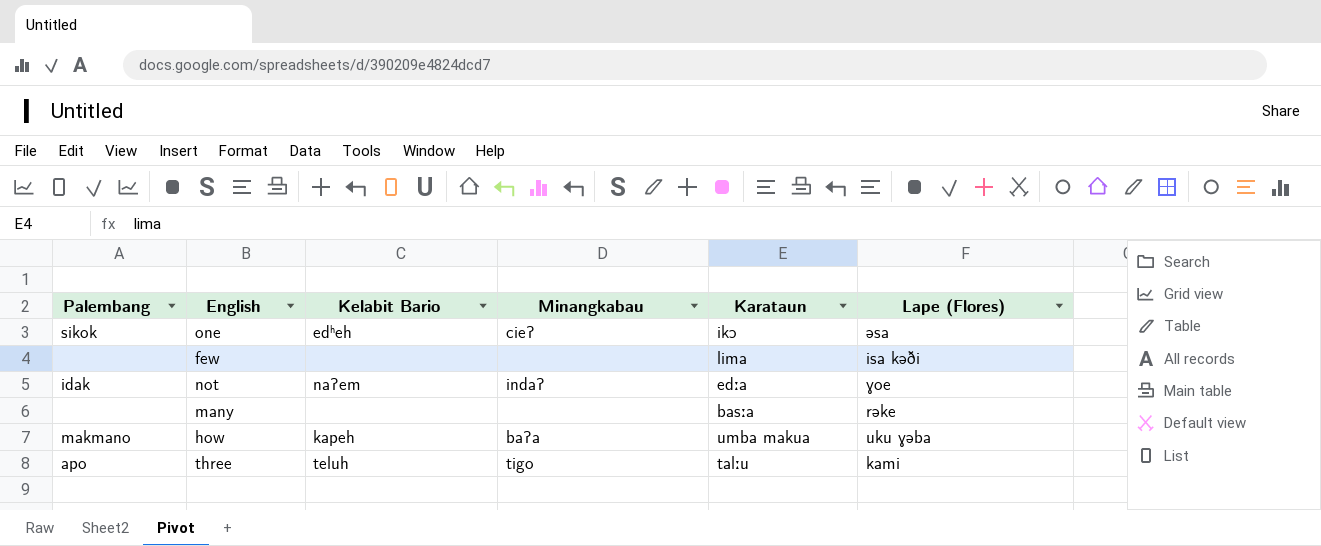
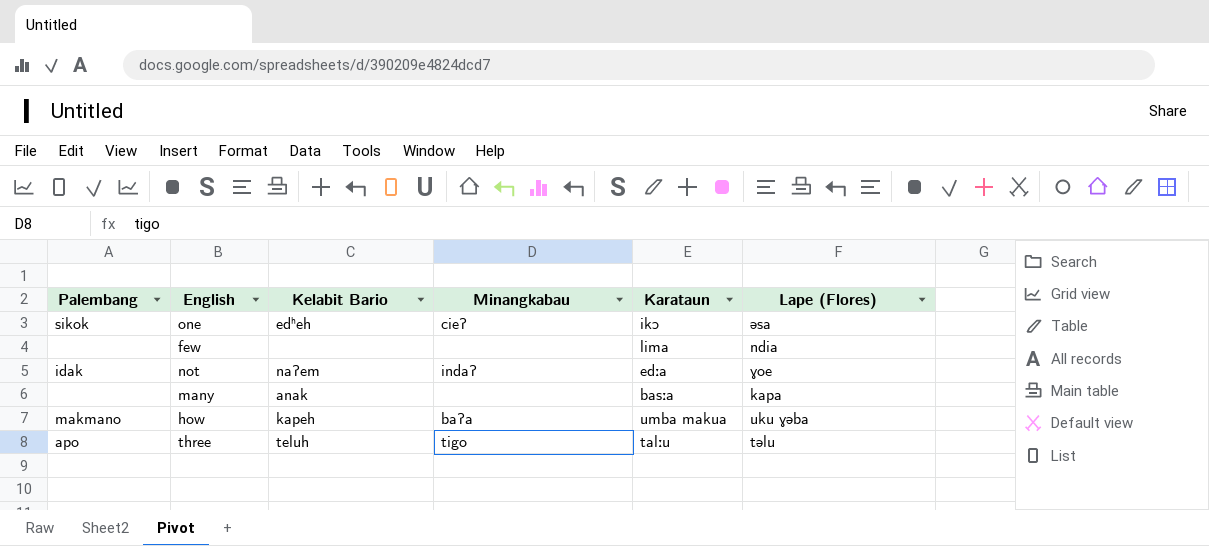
few | Lape (Flores): isa kəði -> ndia
many | Kelabit Bario: none -> anak
many | Lape (Flores): rəke -> kapa
three | Lape (Flores): kami -> təlu

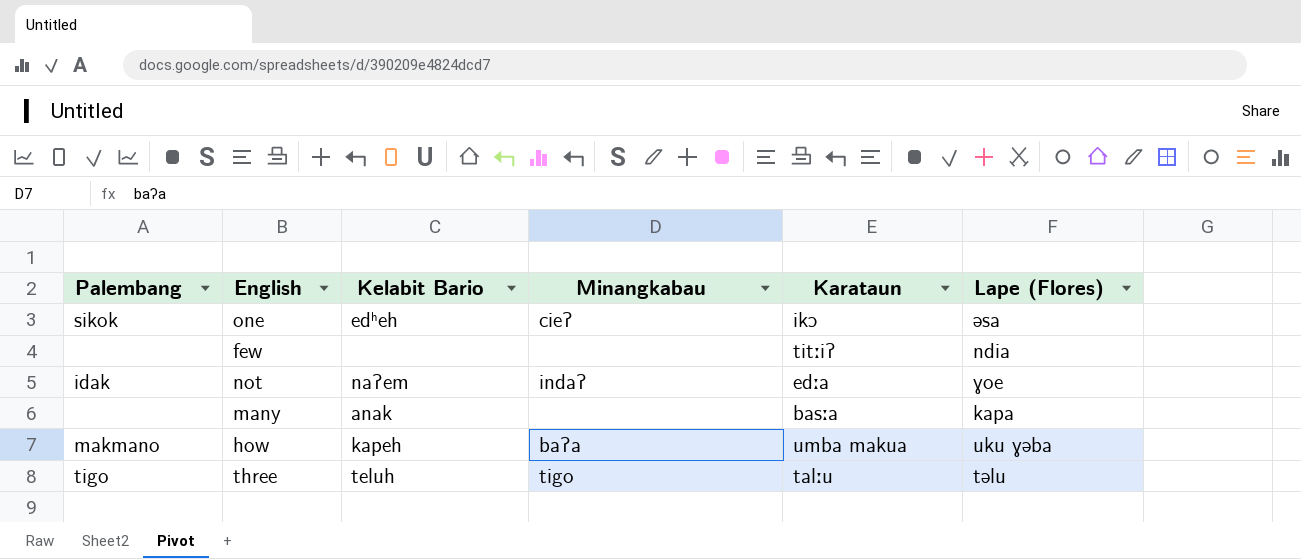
few | Karataun: lima -> titːiʔ
three | Palembang: apo -> tigo

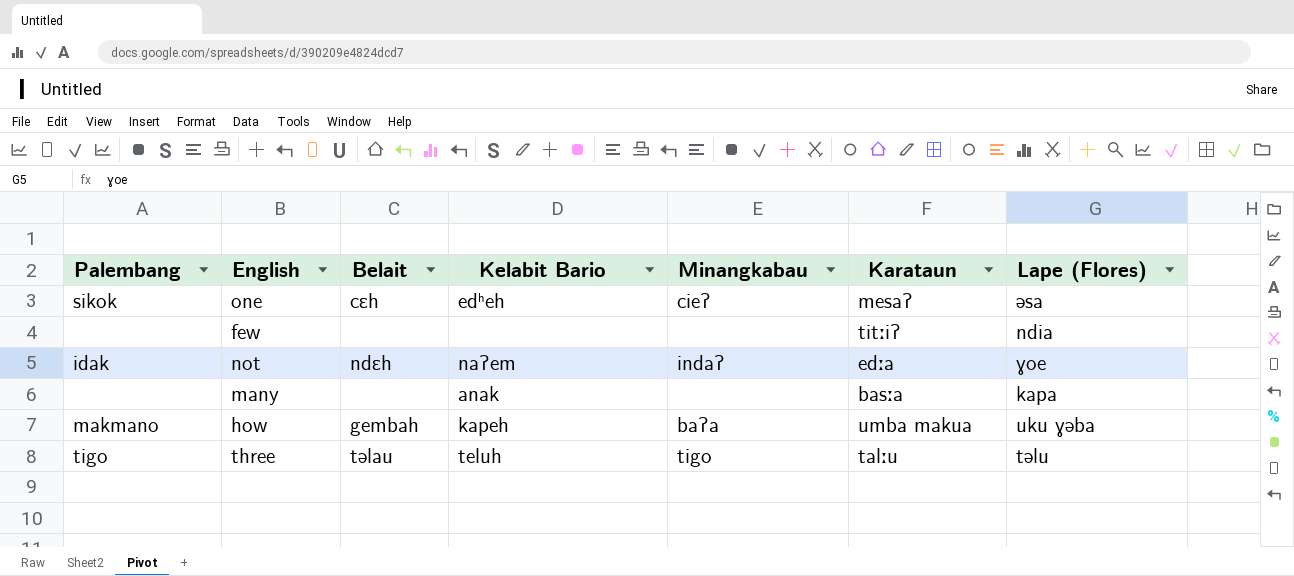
column Belait | position: none -> 3
one | Karataun: ikɔ -> mesaʔ

